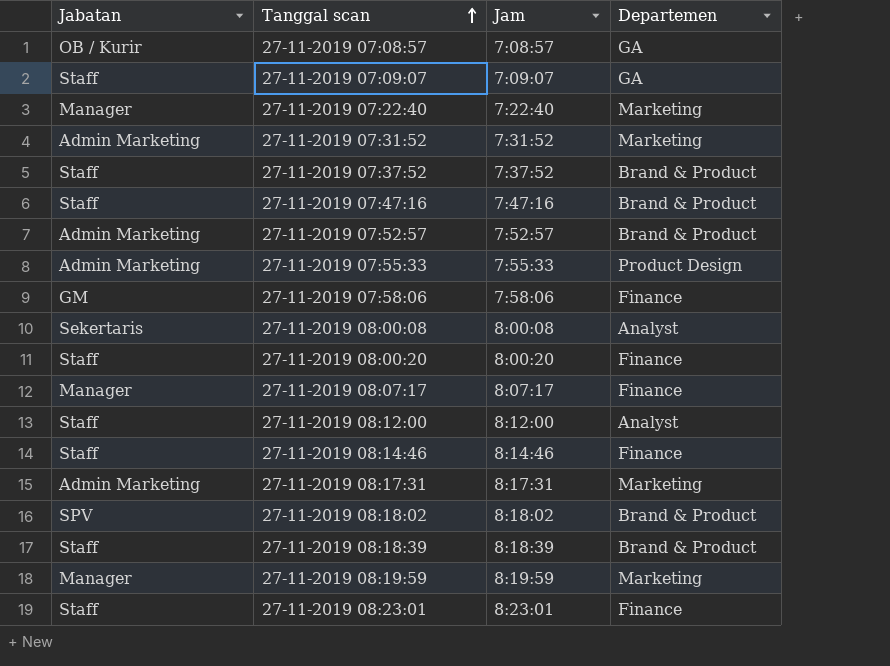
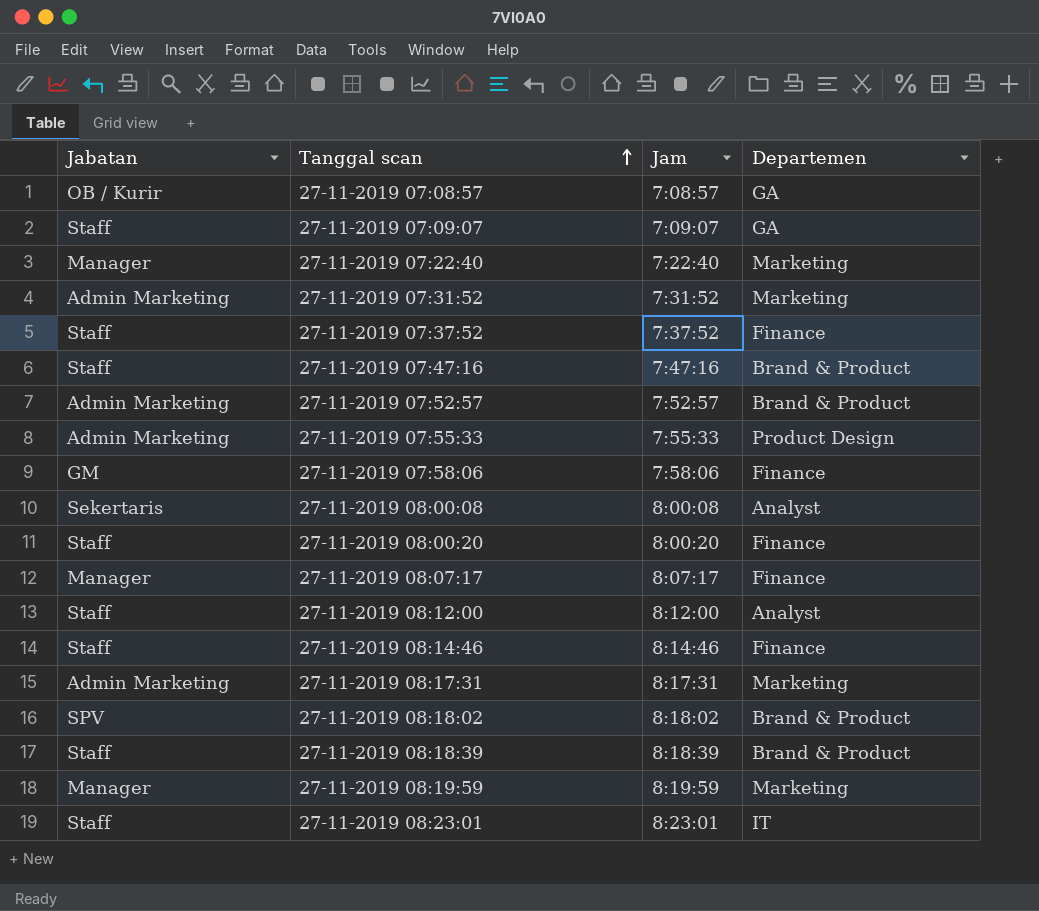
27-11-2019 07:37:52 | Departemen: Brand & Product -> Finance
27-11-2019 08:23:01 | Departemen: Finance -> IT

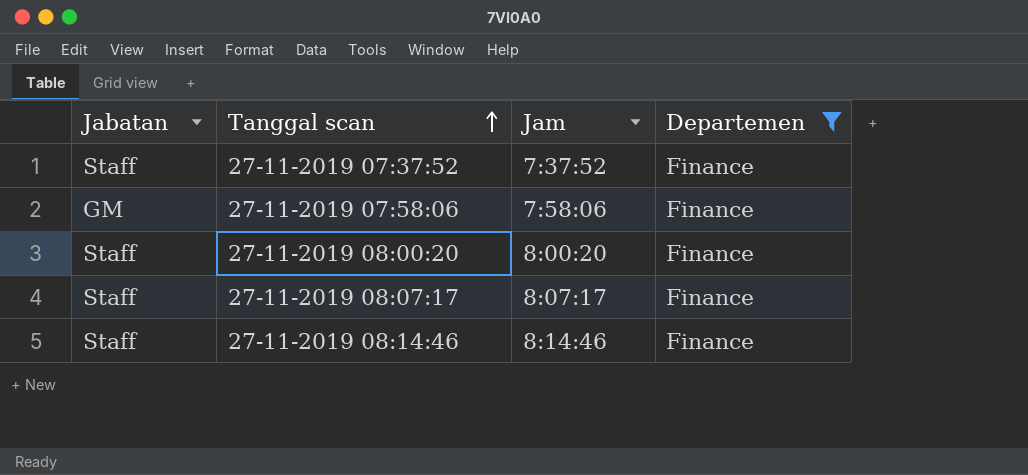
filter: none -> Departemen = Finance
27-11-2019 08:07:17 | Jabatan: Manager -> Staff

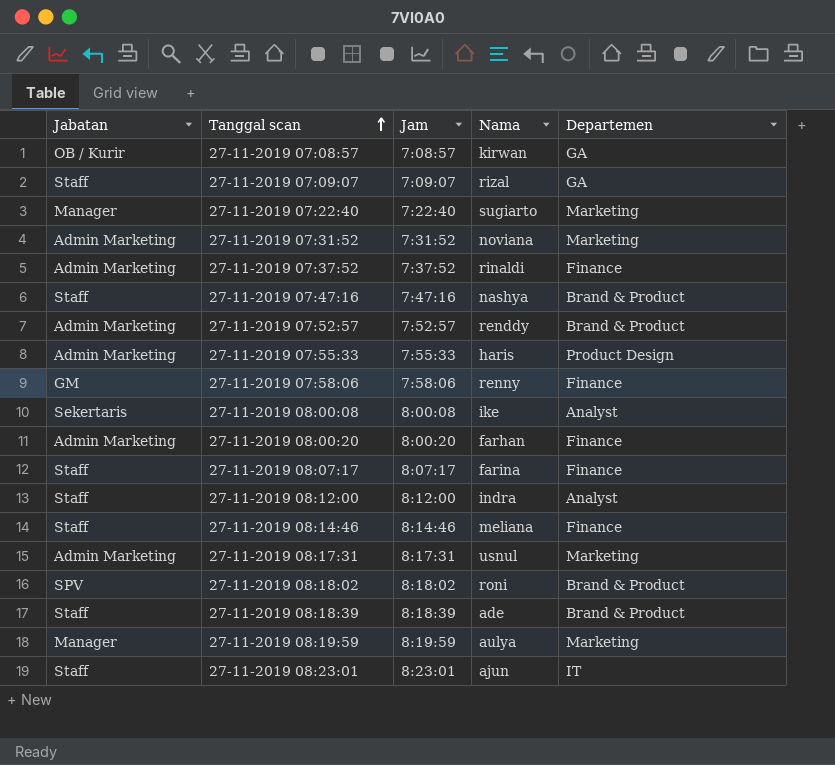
filter: Departemen = Finance -> none
column Nama | position: none -> 4
27-11-2019 07:37:52 | Jabatan: Staff -> Admin Marketing
27-11-2019 08:00:20 | Jabatan: Staff -> Admin Marketing

